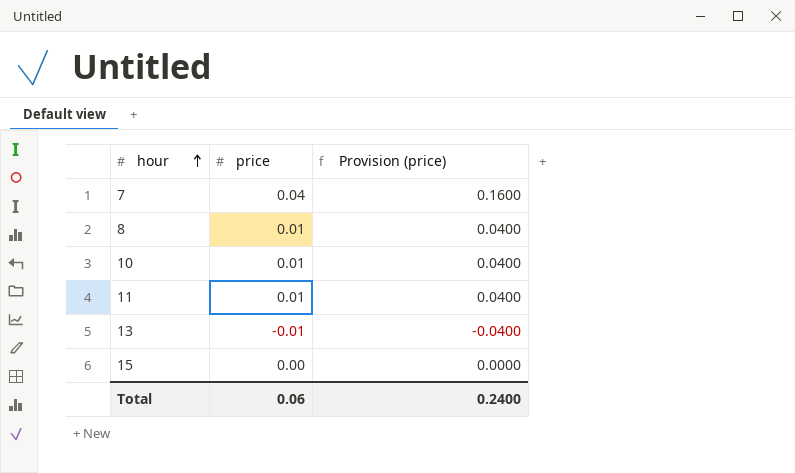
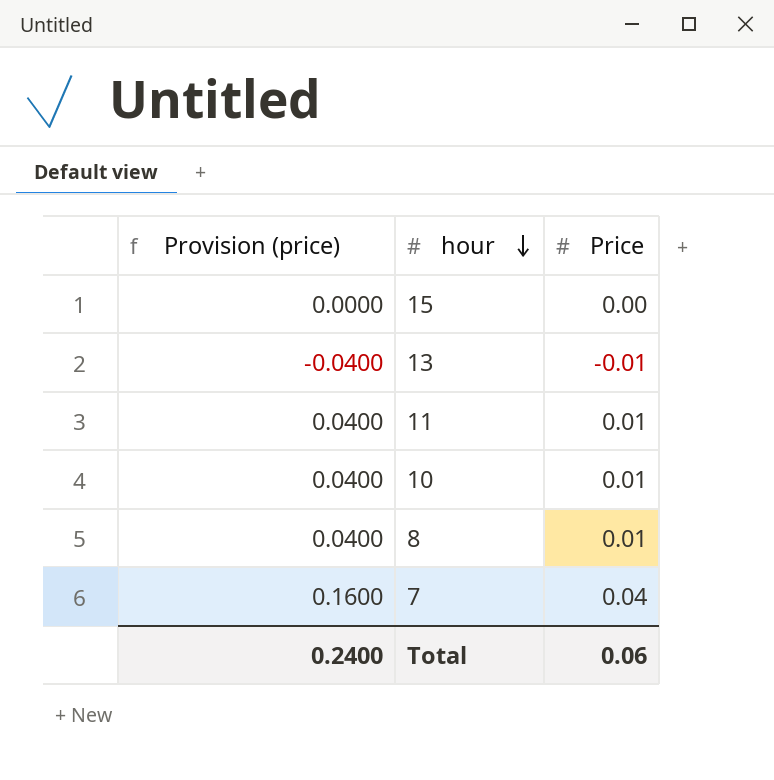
row order: hour ascending -> hour descending
column Provision (price) | position: 3 -> 1
column name: price -> Price

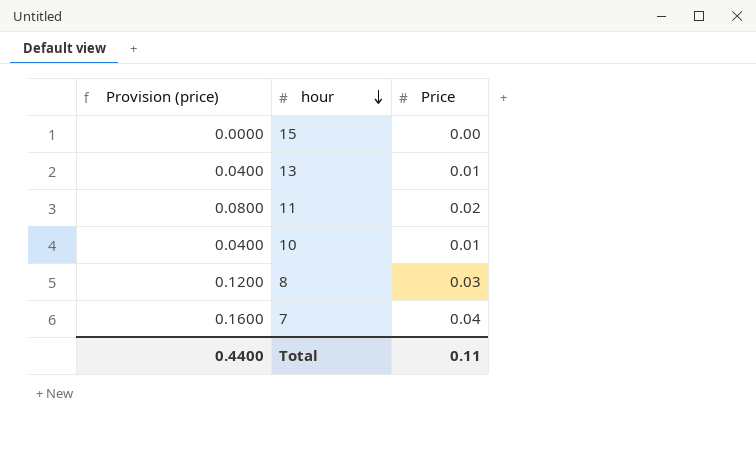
13 | Provision (price): -0.0400 -> 0.0400
13 | Price: -0.01 -> 0.01
11 | Provision (price): 0.0400 -> 0.0800
11 | Price: 0.01 -> 0.02
8 | Provision (price): 0.0400 -> 0.1200
8 | Price: 0.01 -> 0.03
Total | Provision (price): 0.2400 -> 0.4400
Total | Price: 0.06 -> 0.11

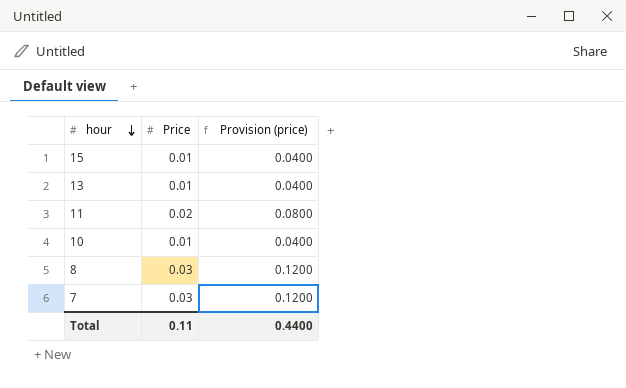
column Provision (price) | position: 1 -> 3
15 | Price: 0.00 -> 0.01
15 | Provision (price): 0.0000 -> 0.0400
7 | Price: 0.04 -> 0.03
7 | Provision (price): 0.1600 -> 0.1200

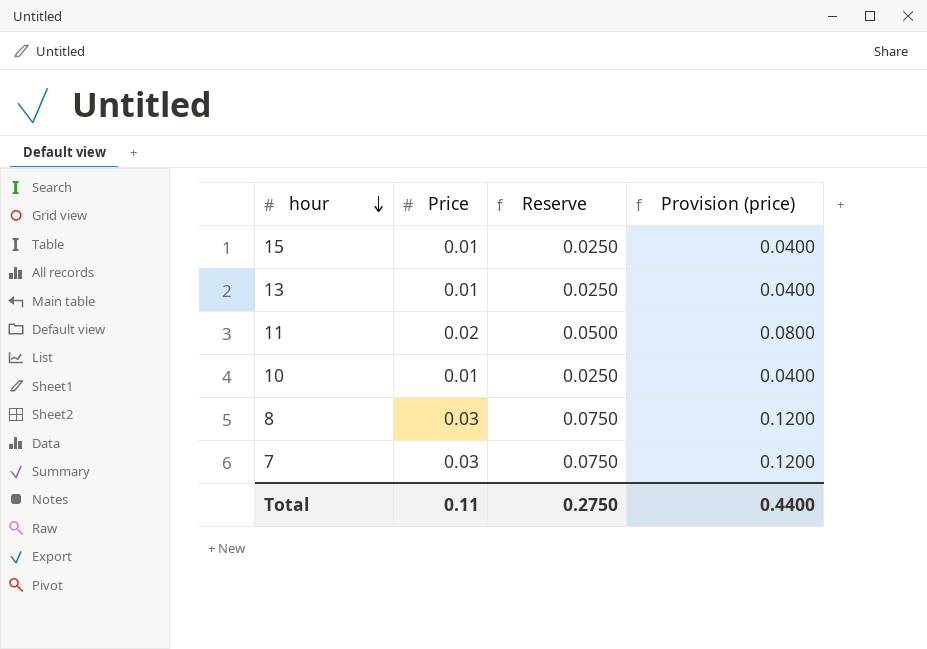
column Reserve | formula: none -> [Price] * 2.5

